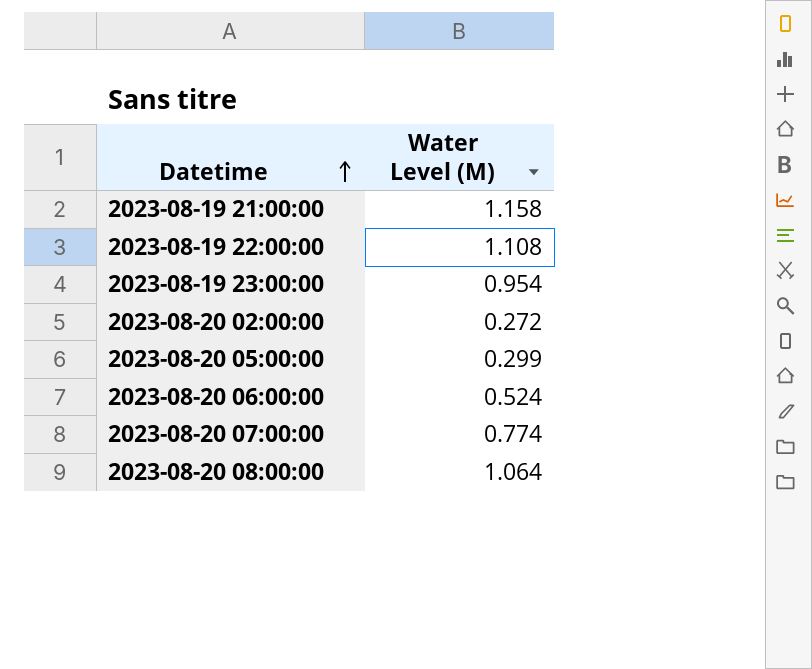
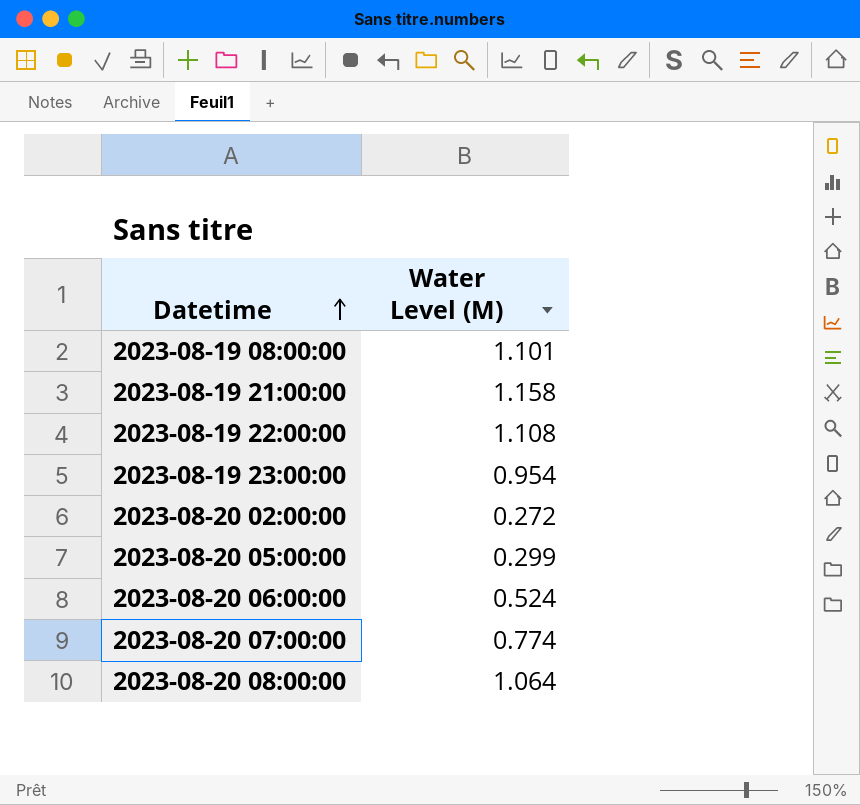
row 2023-08-19 08:00:00: none -> 1.101

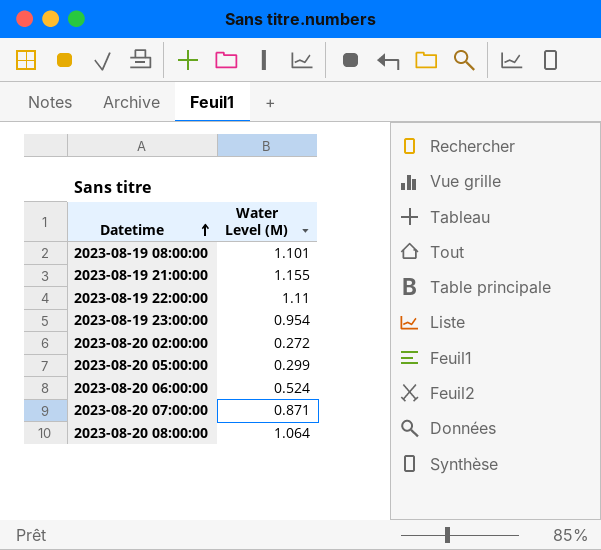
2023-08-19 21:00:00 | Water Level (M): 1.158 -> 1.155
2023-08-19 22:00:00 | Water Level (M): 1.108 -> 1.11
2023-08-20 07:00:00 | Water Level (M): 0.774 -> 0.871

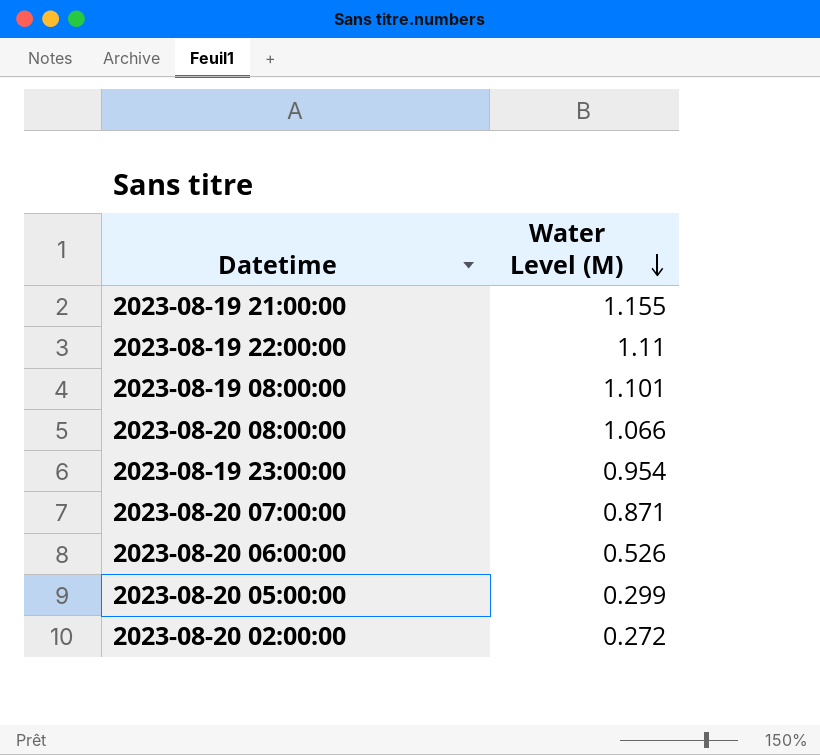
row order: Datetime ascending -> Water Level (M) descending
2023-08-20 08:00:00 | Water Level (M): 1.064 -> 1.066
2023-08-20 06:00:00 | Water Level (M): 0.524 -> 0.526

